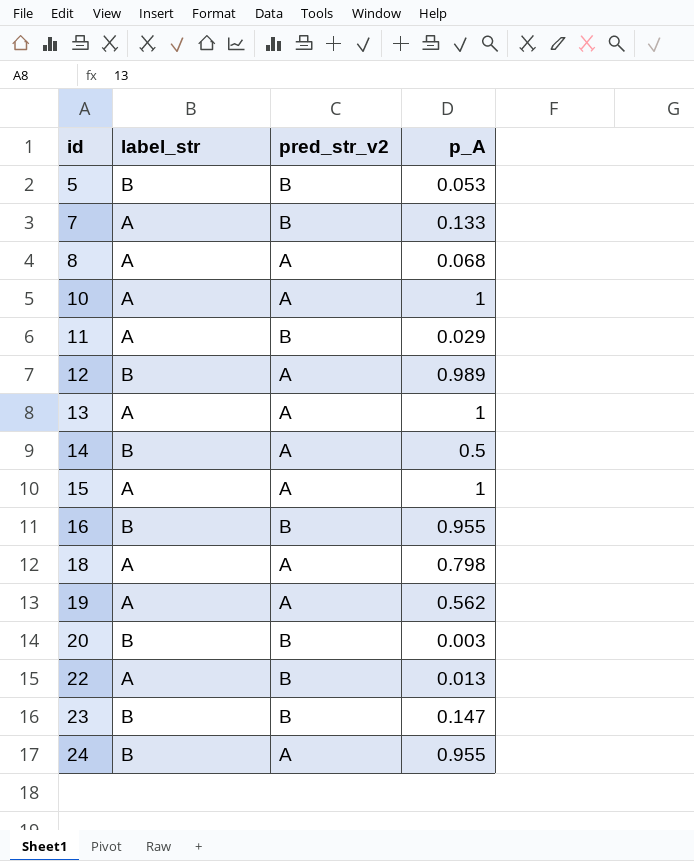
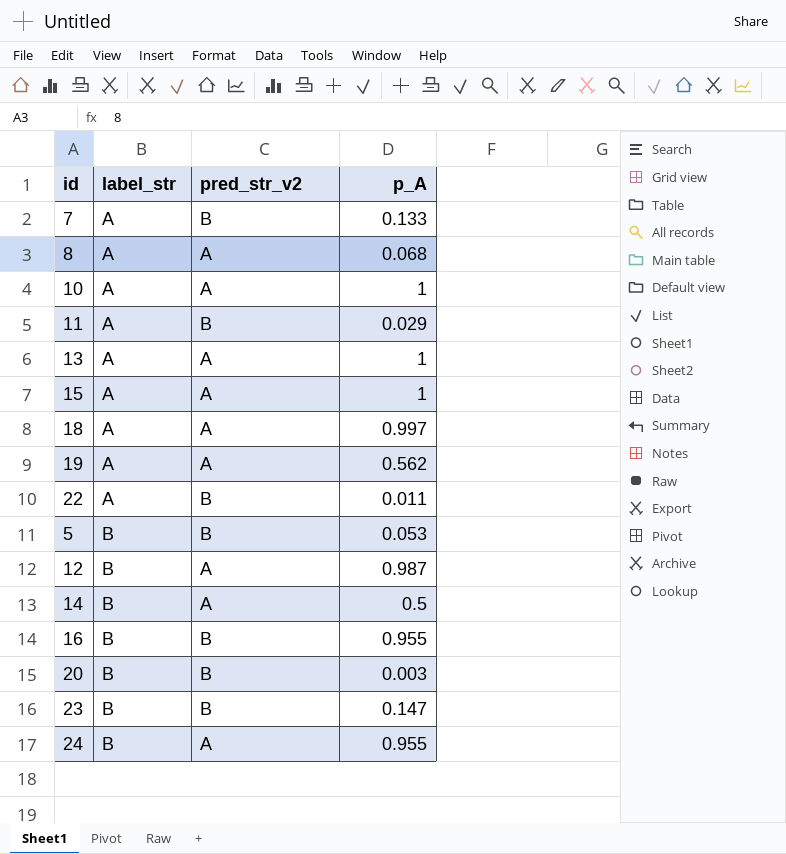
row order: id ascending -> label_str ascending
18 | p_A: 0.798 -> 0.997
22 | p_A: 0.013 -> 0.011
12 | p_A: 0.989 -> 0.987

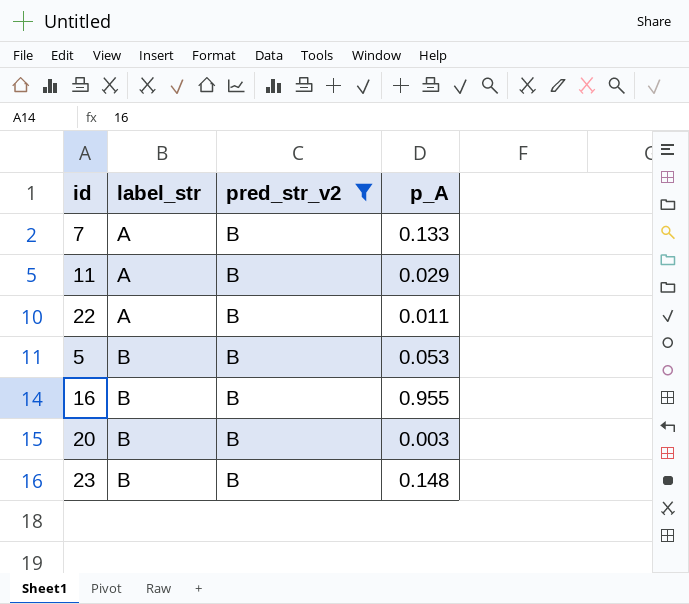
filter: none -> pred_str_v2 = B
23 | p_A: 0.147 -> 0.148

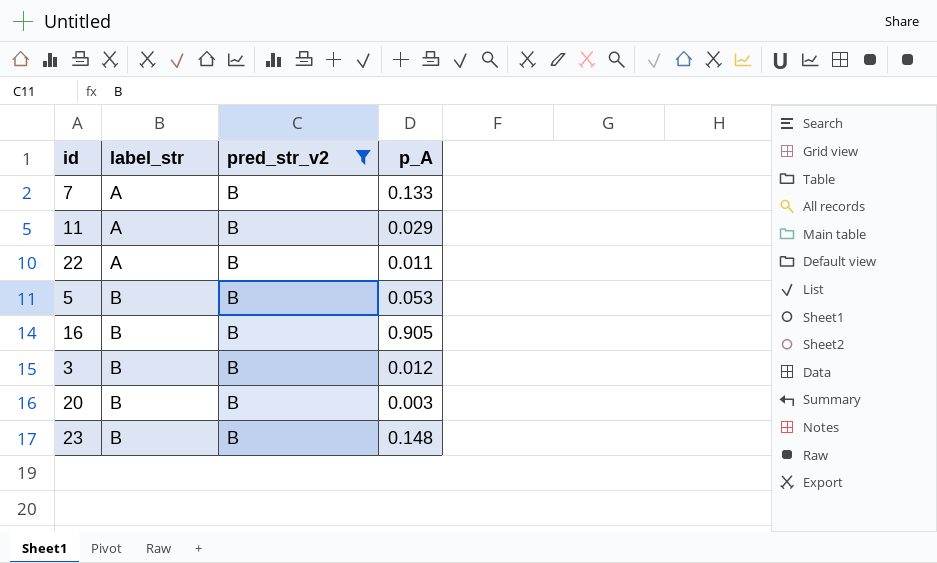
16 | p_A: 0.955 -> 0.905
row 3: none -> B | B | 0.012

